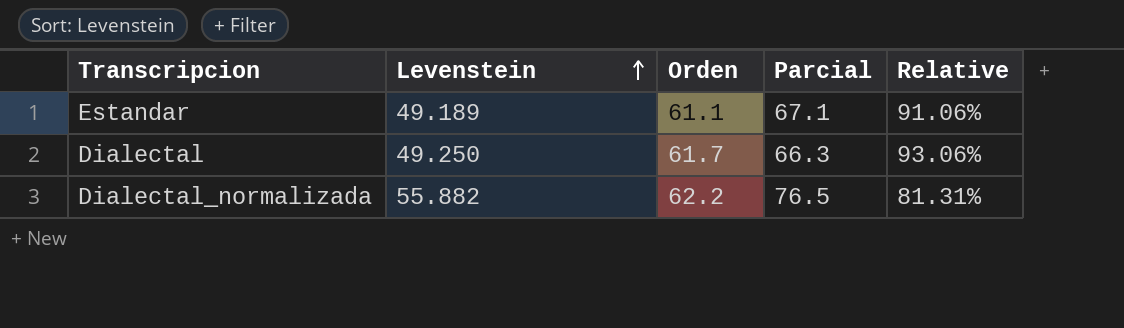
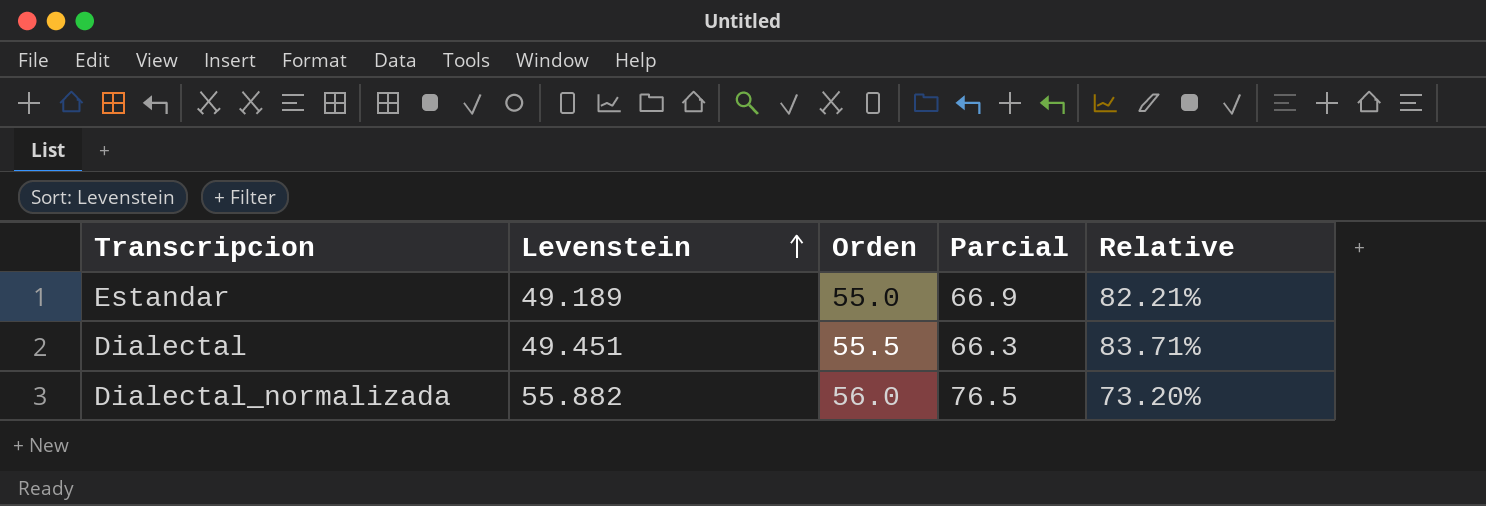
Estandar | Orden: 61.1 -> 55.0
Estandar | Parcial: 67.1 -> 66.9
Estandar | Relative: 91.06% -> 82.21%
Dialectal | Levenstein: 49.250 -> 49.451
Dialectal | Orden: 61.7 -> 55.5
Dialectal | Relative: 93.06% -> 83.71%
Dialectal_normalizada | Orden: 62.2 -> 56.0
Dialectal_normalizada | Relative: 81.31% -> 73.20%

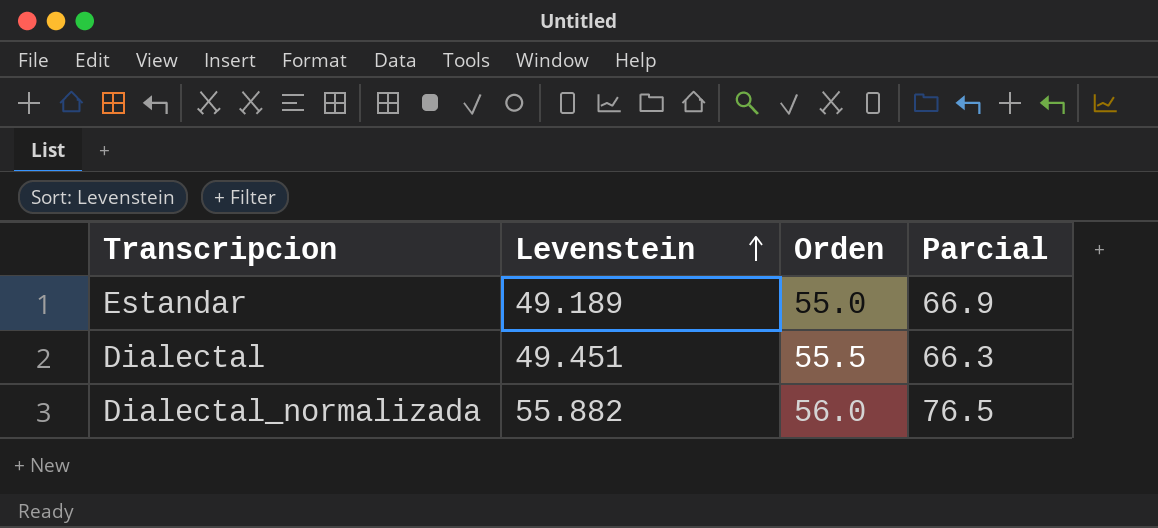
column Relative | formula: [Orden] / [Parcial] -> none

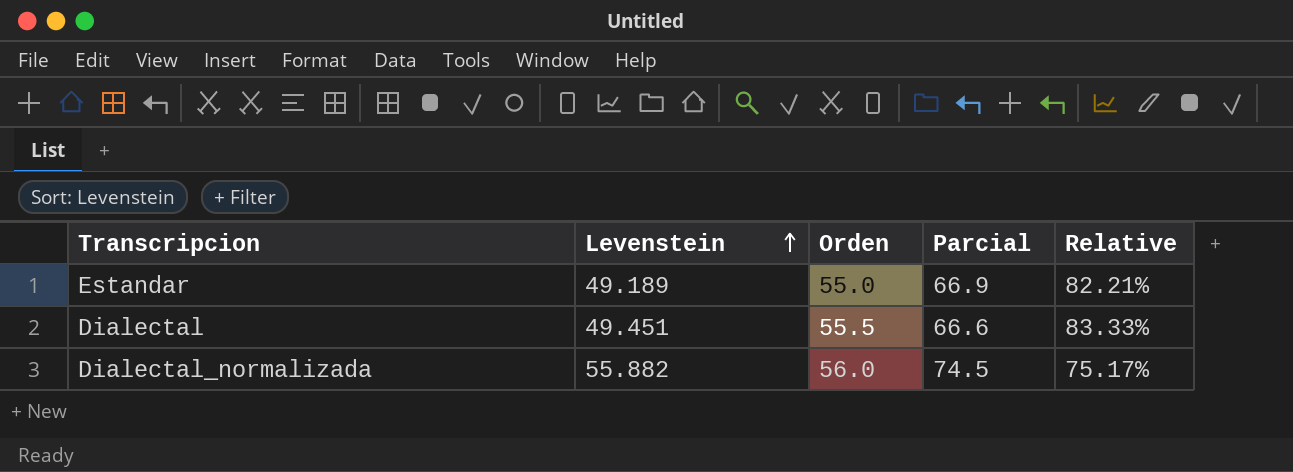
column Relative | formula: none -> [Orden] / [Parcial]
Dialectal | Parcial: 66.3 -> 66.6
Dialectal_normalizada | Parcial: 76.5 -> 74.5

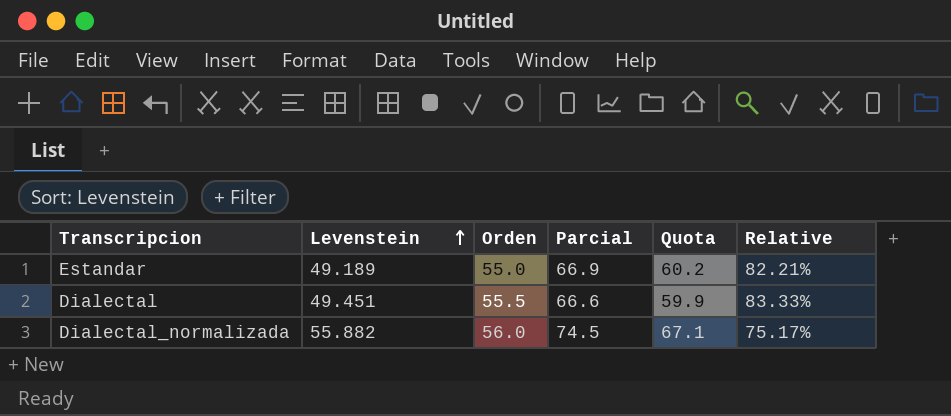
column Quota | formula: none -> [Parcial] * 0.9

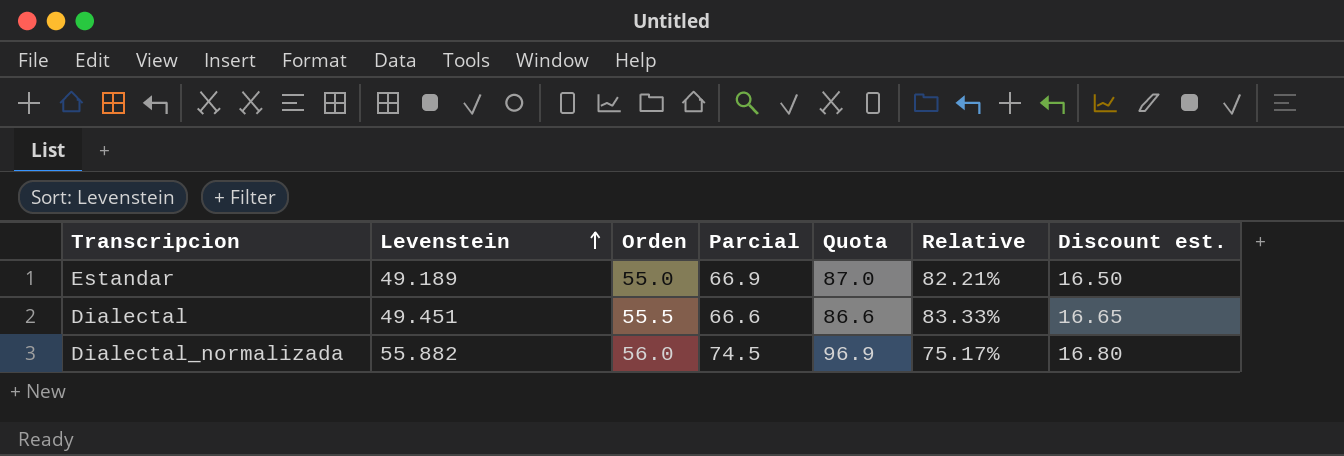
column Quota | formula: [Parcial] * 0.9 -> [Parcial] * 1.3
column Discount est. | formula: none -> [Orden] * 0.3

